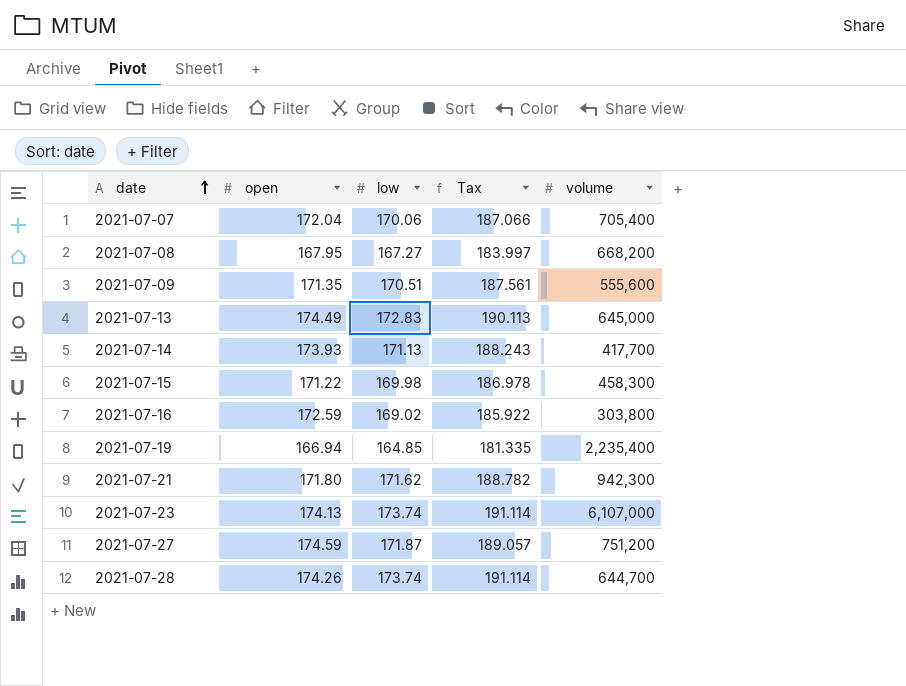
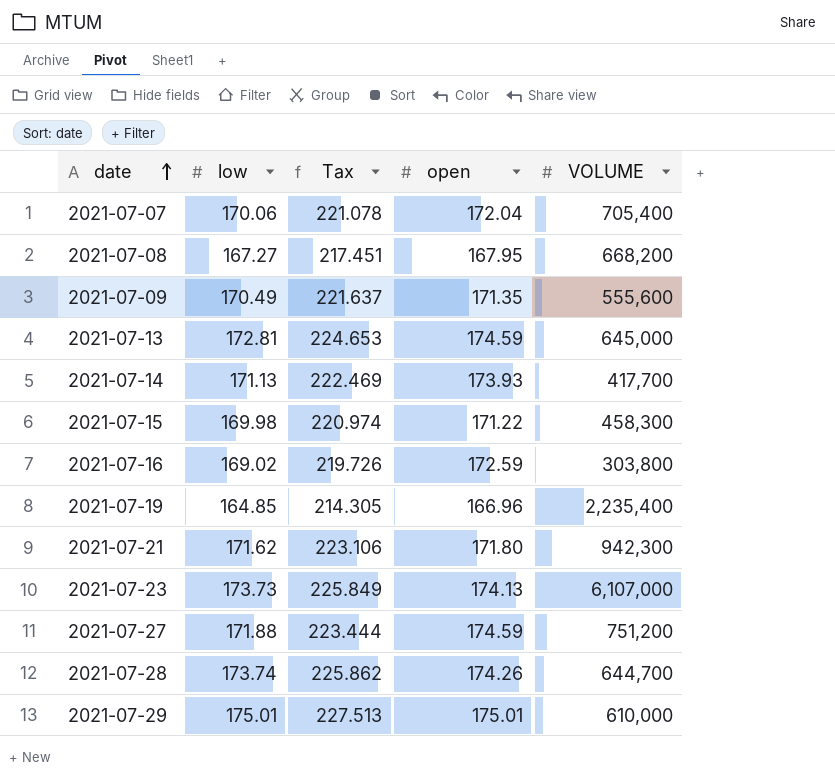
column Tax | formula: [low] * 1.1 -> [low] * 1.3
column open | position: 2 -> 4
column name: volume -> VOLUME
2021-07-09 | low: 170.51 -> 170.49
2021-07-13 | low: 172.83 -> 172.81
2021-07-13 | open: 174.49 -> 174.59
2021-07-19 | open: 166.94 -> 166.96
2021-07-23 | low: 173.74 -> 173.73
2021-07-27 | low: 171.87 -> 171.88
row 2021-07-29: none -> 175.01 | 227.513 | 175.01 | 610,000

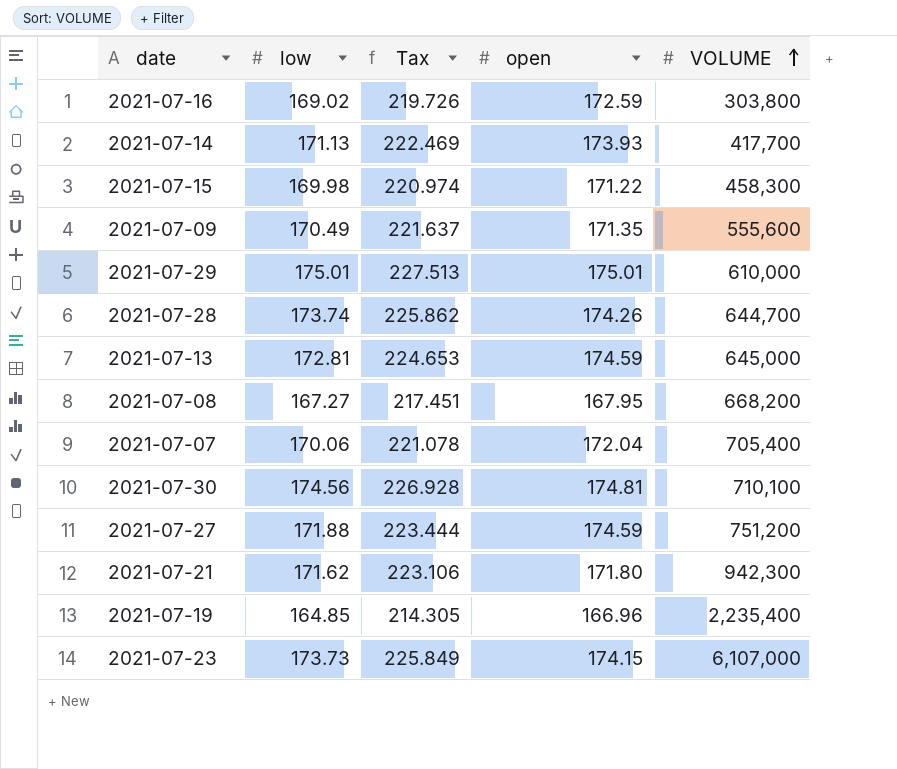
row order: date ascending -> VOLUME ascending
row 2021-07-30: none -> 174.56 | 226.928 | 174.81 | 710,100
2021-07-23 | open: 174.13 -> 174.15

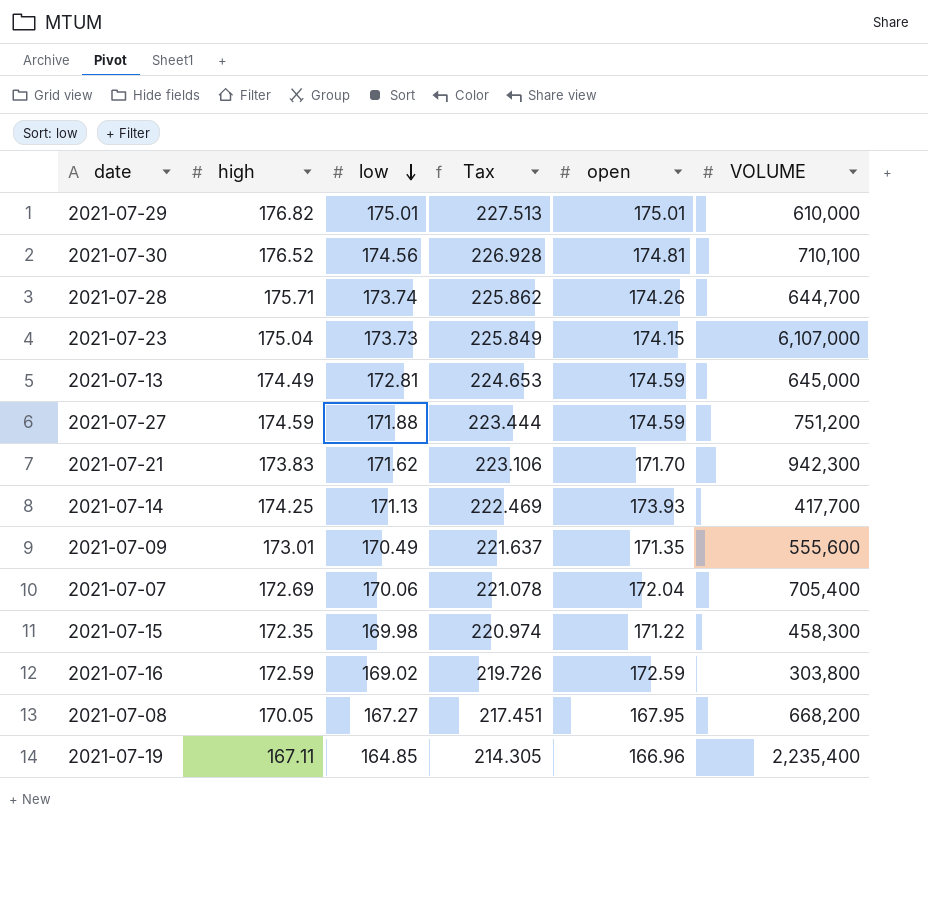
row order: VOLUME ascending -> low descending
column high | position: none -> 2
2021-07-21 | open: 171.80 -> 171.70

